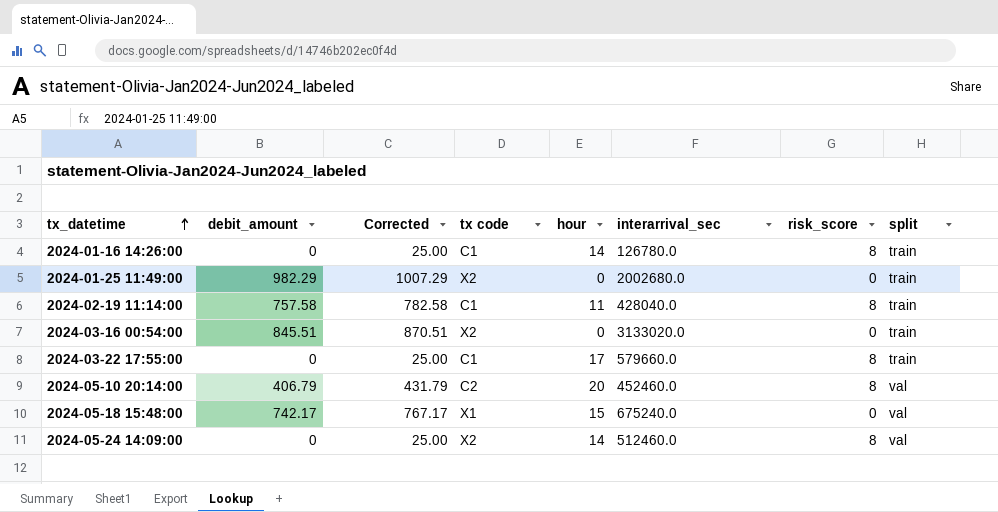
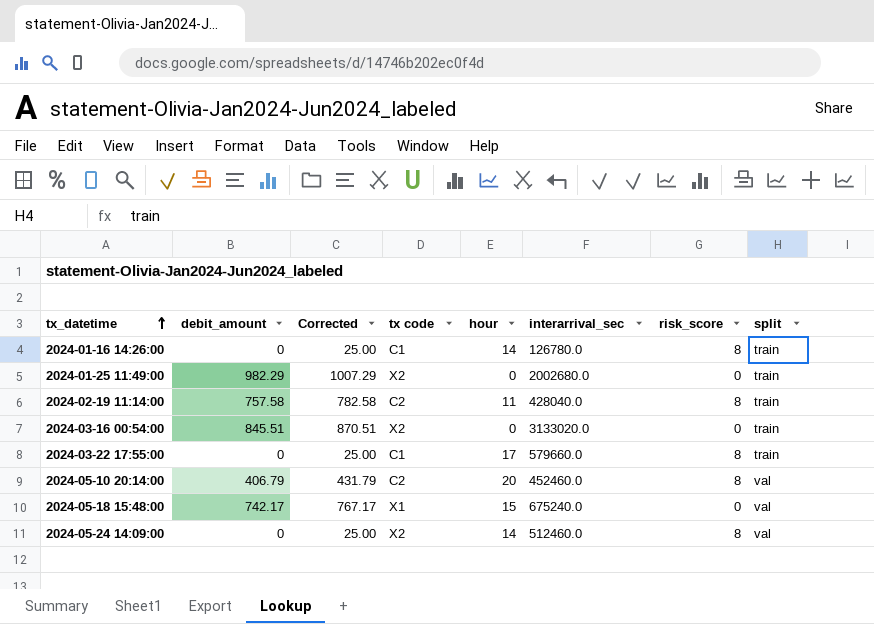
2024-02-19 11:14:00 | tx code: C1 -> C2

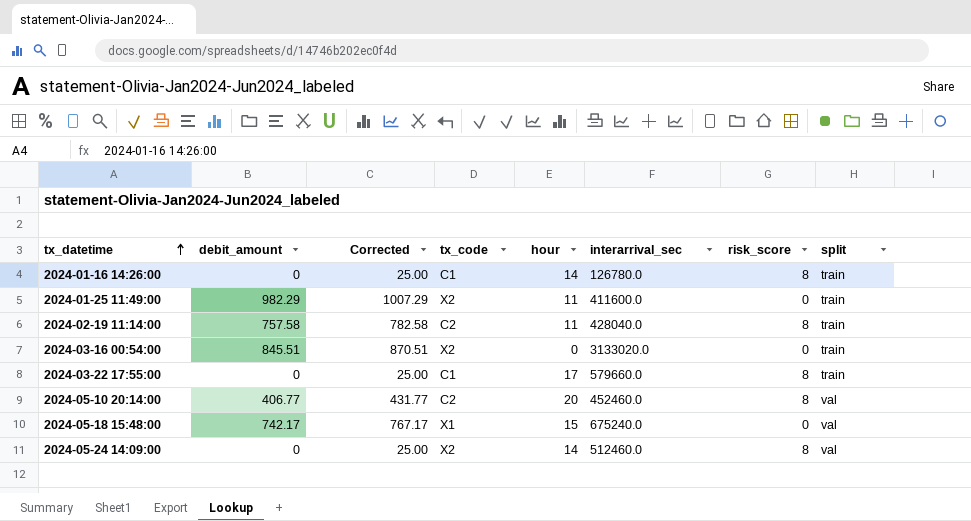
column name: tx code -> tx_code
2024-01-25 11:49:00 | hour: 0 -> 11
2024-01-25 11:49:00 | interarrival_sec: 2002680.0 -> 411600.0
2024-05-10 20:14:00 | debit_amount: 406.79 -> 406.77
2024-05-10 20:14:00 | Corrected: 431.79 -> 431.77

